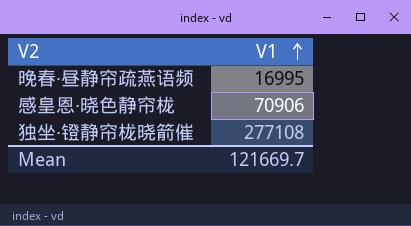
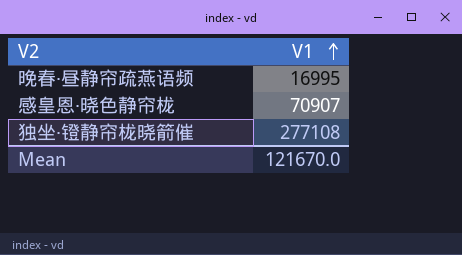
感皇恩·晓色静帘栊 | V1: 70906 -> 70907
Mean | V1: 121669.7 -> 121670.0

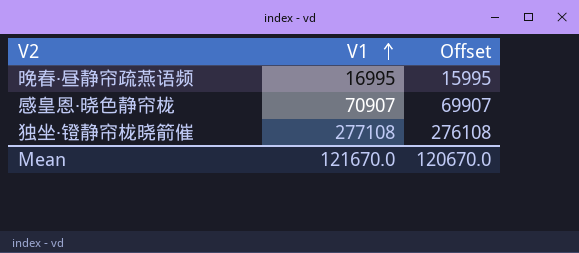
column Offset | formula: none -> [V1] - 1000

